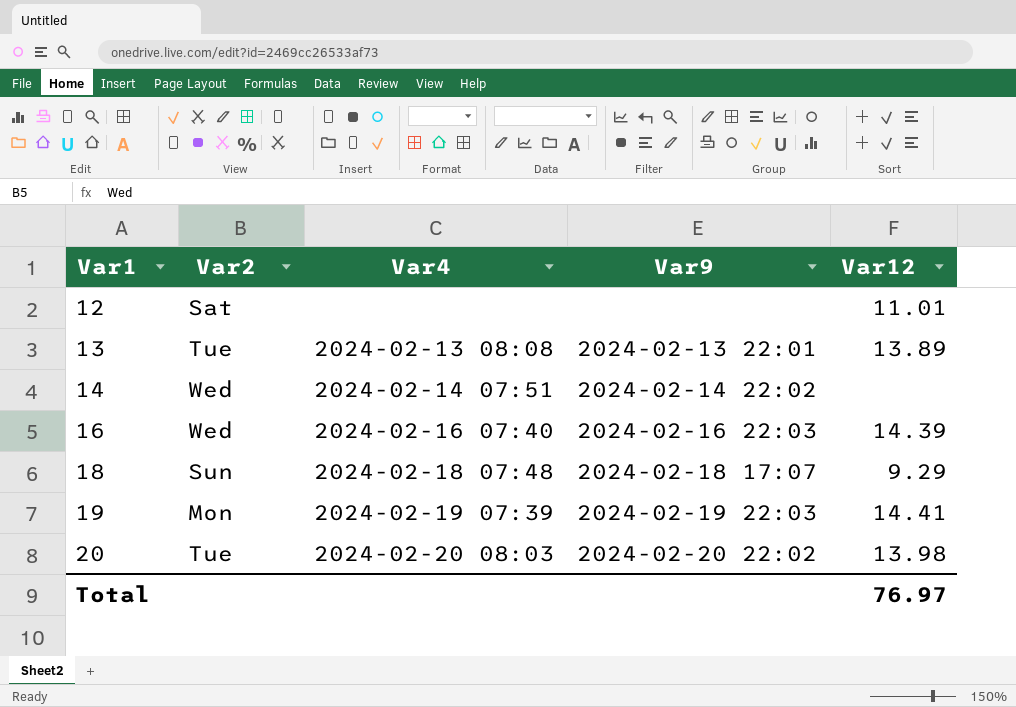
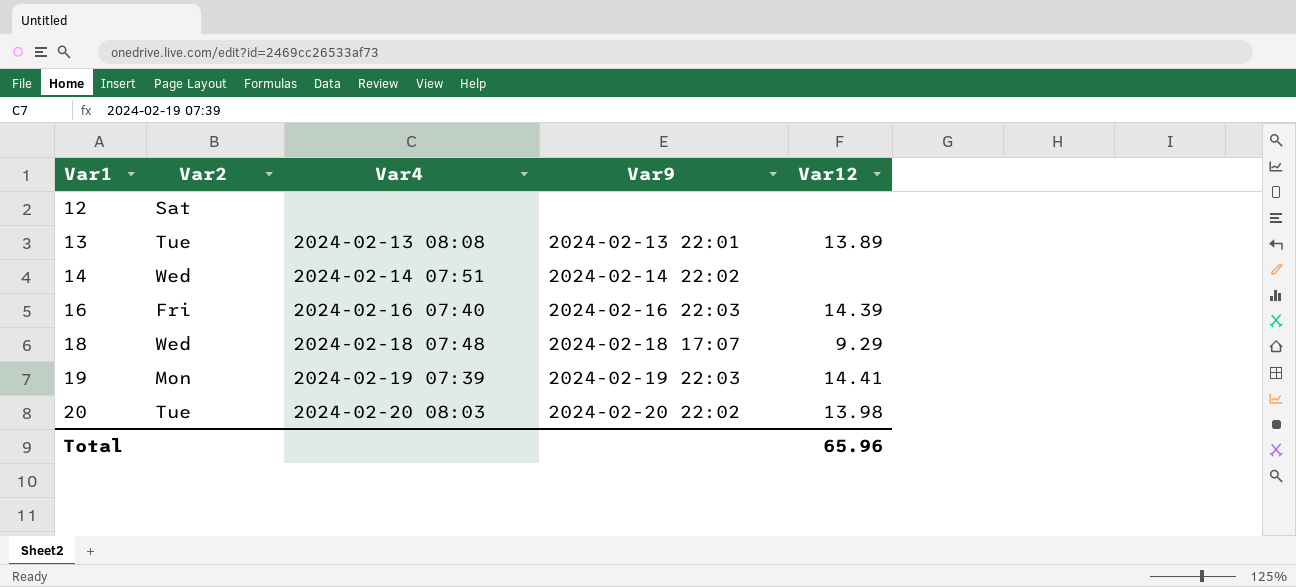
12 | Var12: 11.01 -> none
16 | Var2: Wed -> Fri
18 | Var2: Sun -> Wed
Total | Var12: 76.97 -> 65.96

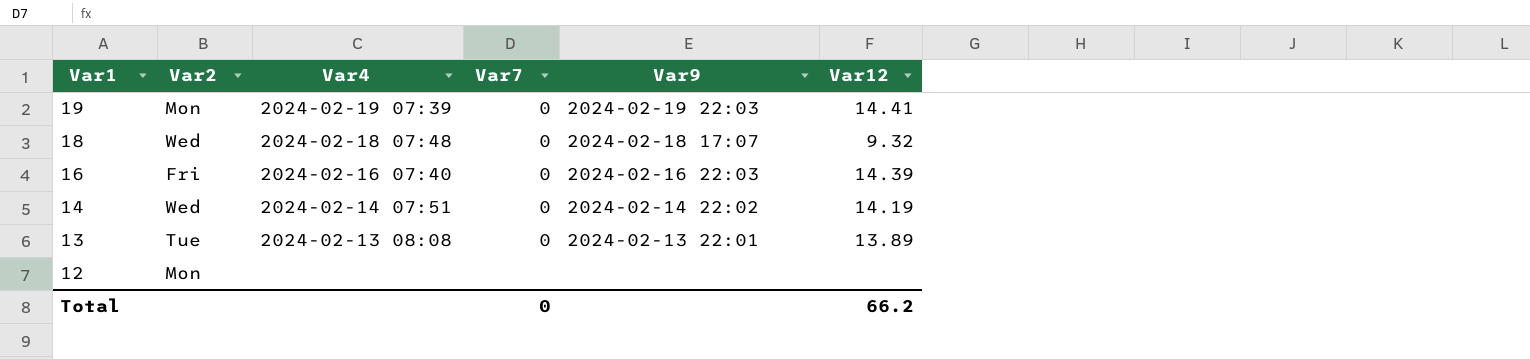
row order: Var1 ascending -> Var1 descending
column Var7 | position: none -> 4
row 20: Tue | 2024-02-20 08:03 | 2024-02-20 22:02 | 13.98 -> none
18 | Var12: 9.29 -> 9.32
14 | Var12: none -> 14.19
12 | Var2: Sat -> Mon
Total | Var12: 65.96 -> 66.2

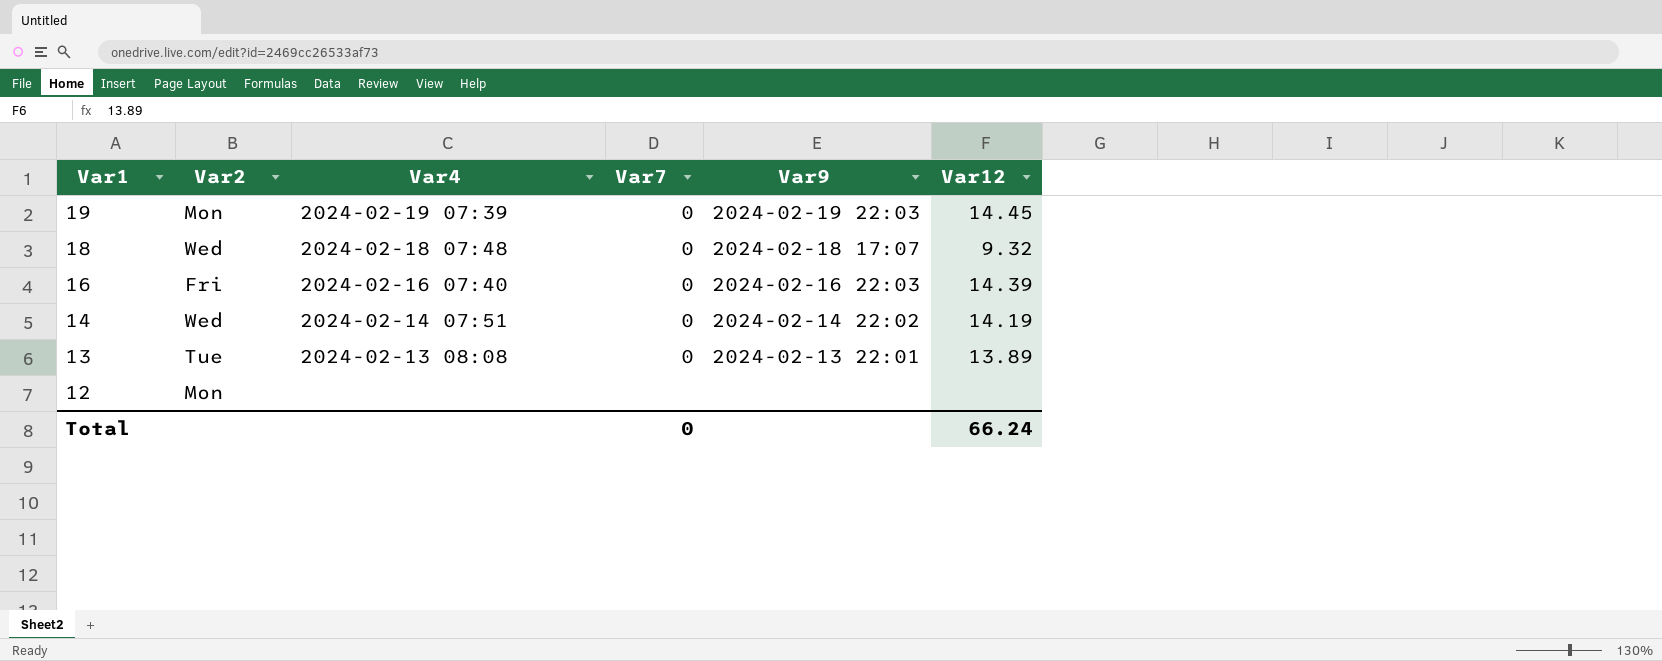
19 | Var12: 14.41 -> 14.45
Total | Var12: 66.2 -> 66.24

